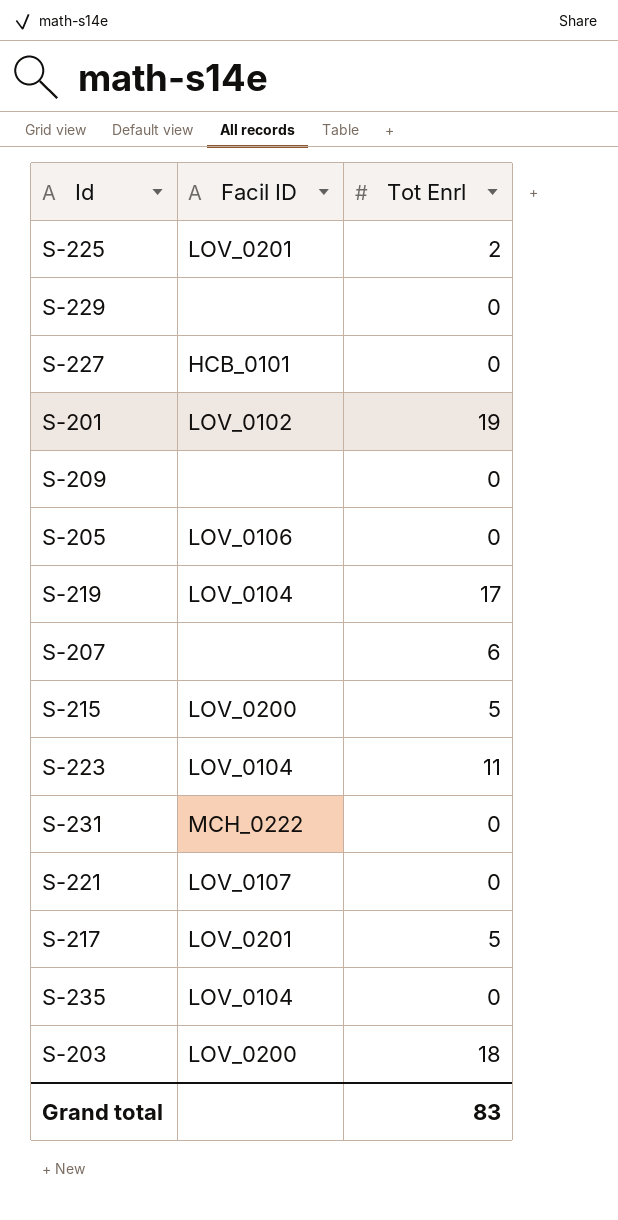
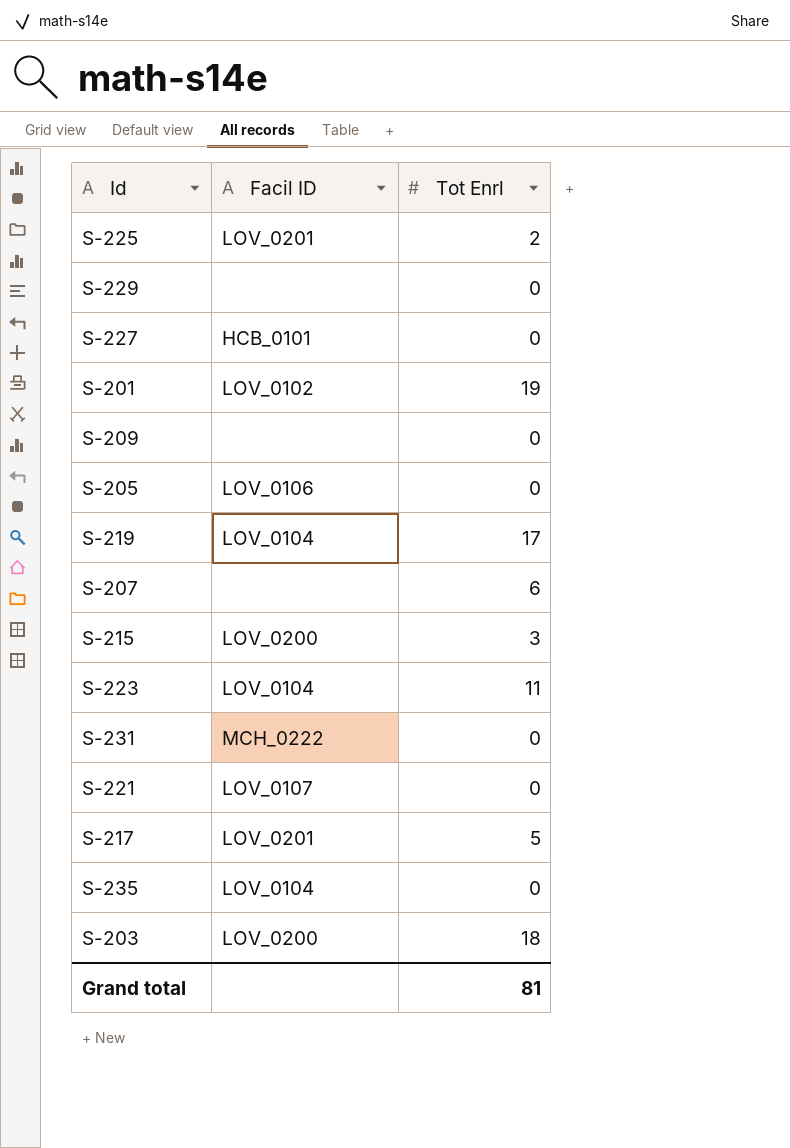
S-215 | Tot Enrl: 5 -> 3
Grand total | Tot Enrl: 83 -> 81

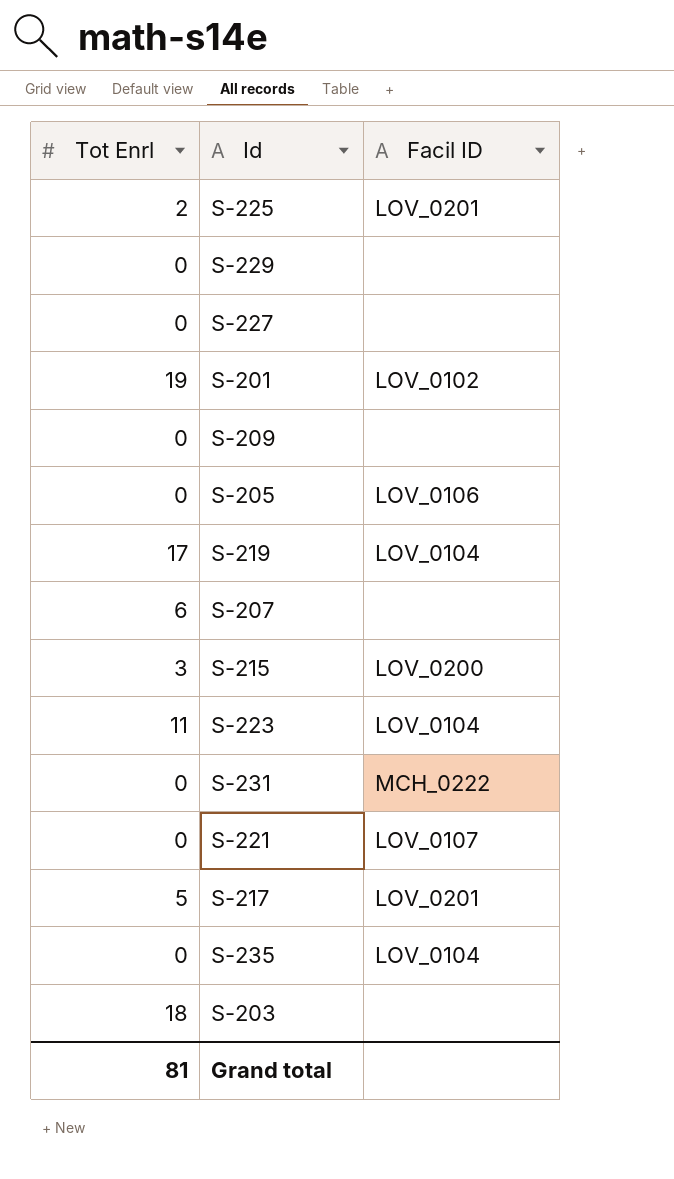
column Tot Enrl | position: 3 -> 1
S-227 | Facil ID: HCB_0101 -> none
S-203 | Facil ID: LOV_0200 -> none

